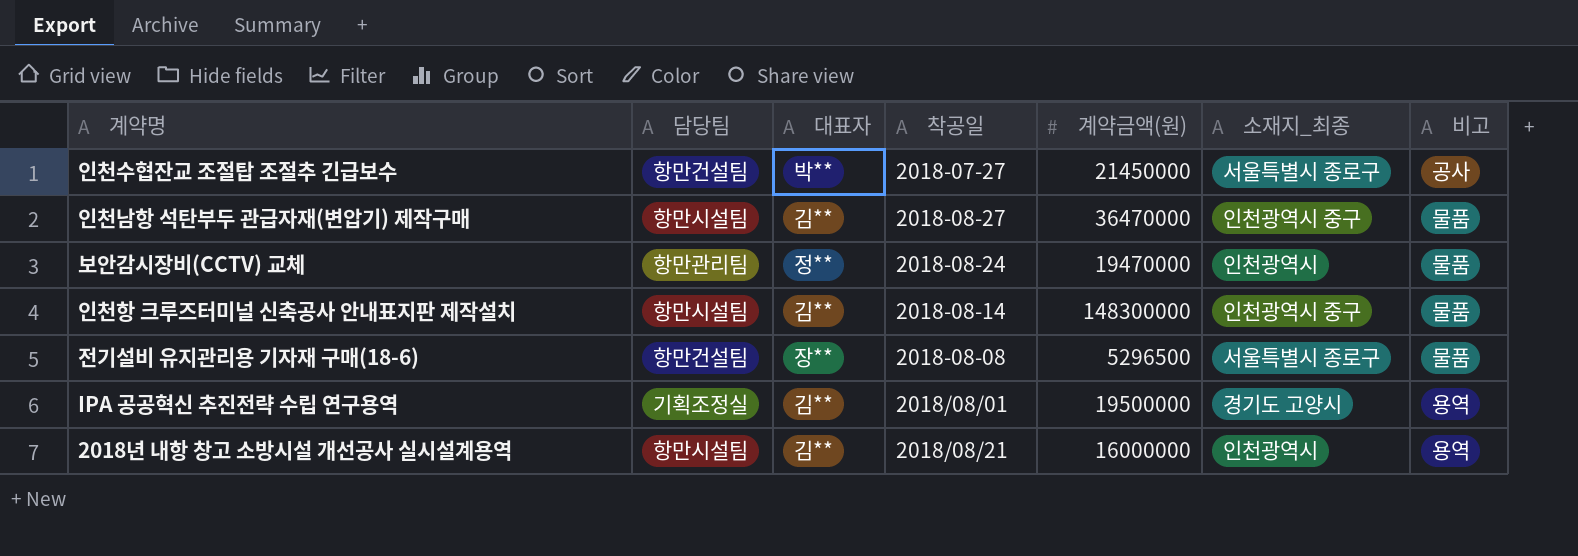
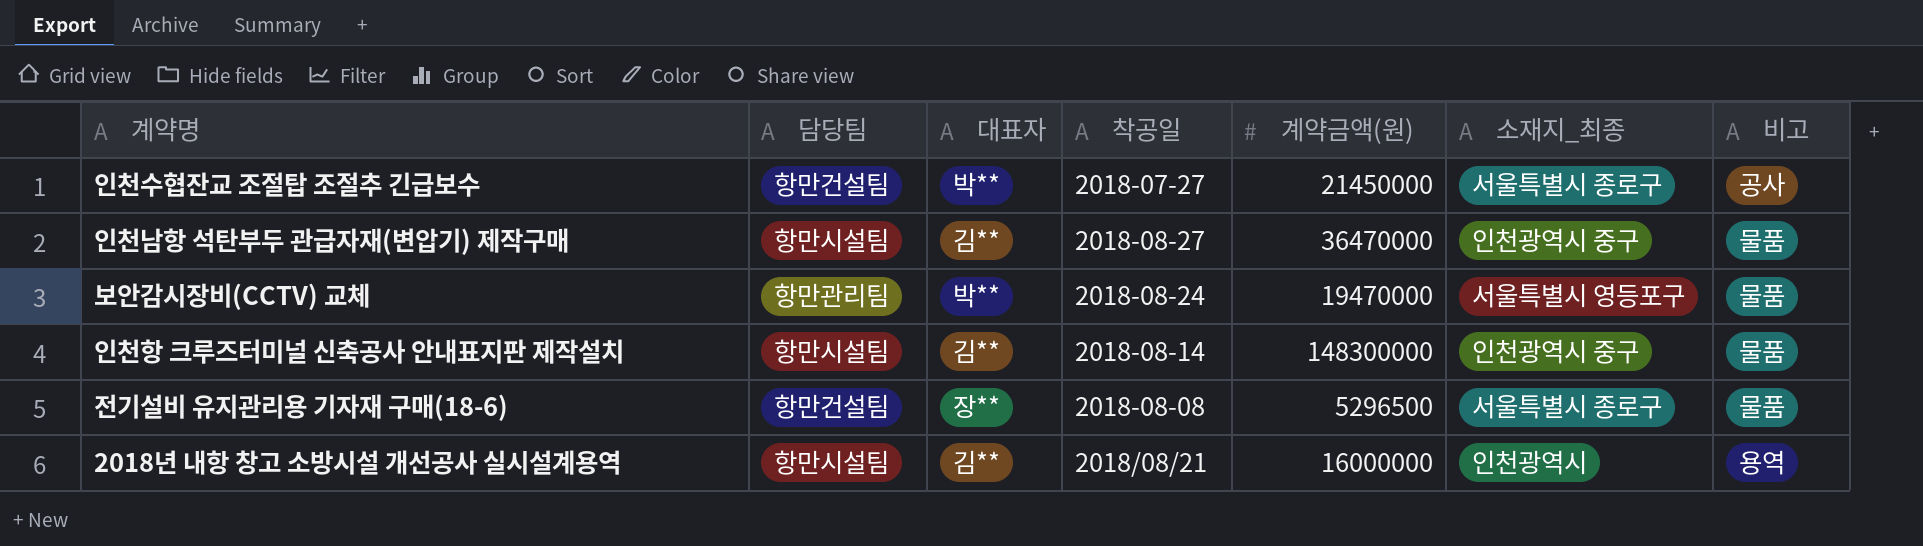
row IPA 공공혁신 추진전략 수립 연구용역: 기획조정실 | 김** | 2018/08/01 | 19500000 | 경기도 고양시 | 용역 -> none
보안감시장비(CCTV) 교체 | 대표자: 정** -> 박**
보안감시장비(CCTV) 교체 | 소재지_최종: 인천광역시 -> 서울특별시 영등포구

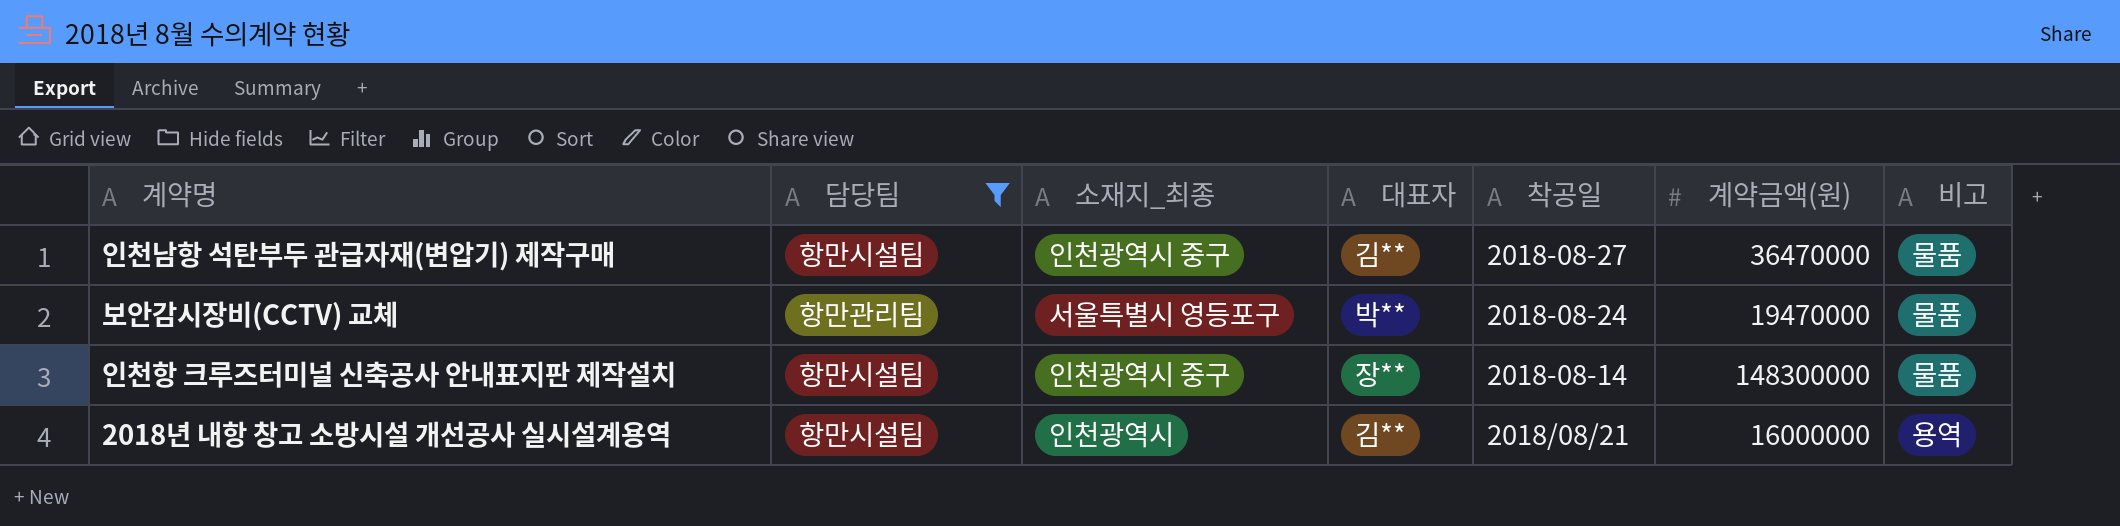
filter: none -> 담당팀 != 항만건설팀
column 소재지_최종 | position: 6 -> 3
인천항 크루즈터미널 신축공사 안내표지판 제작설치 | 대표자: 김** -> 장**

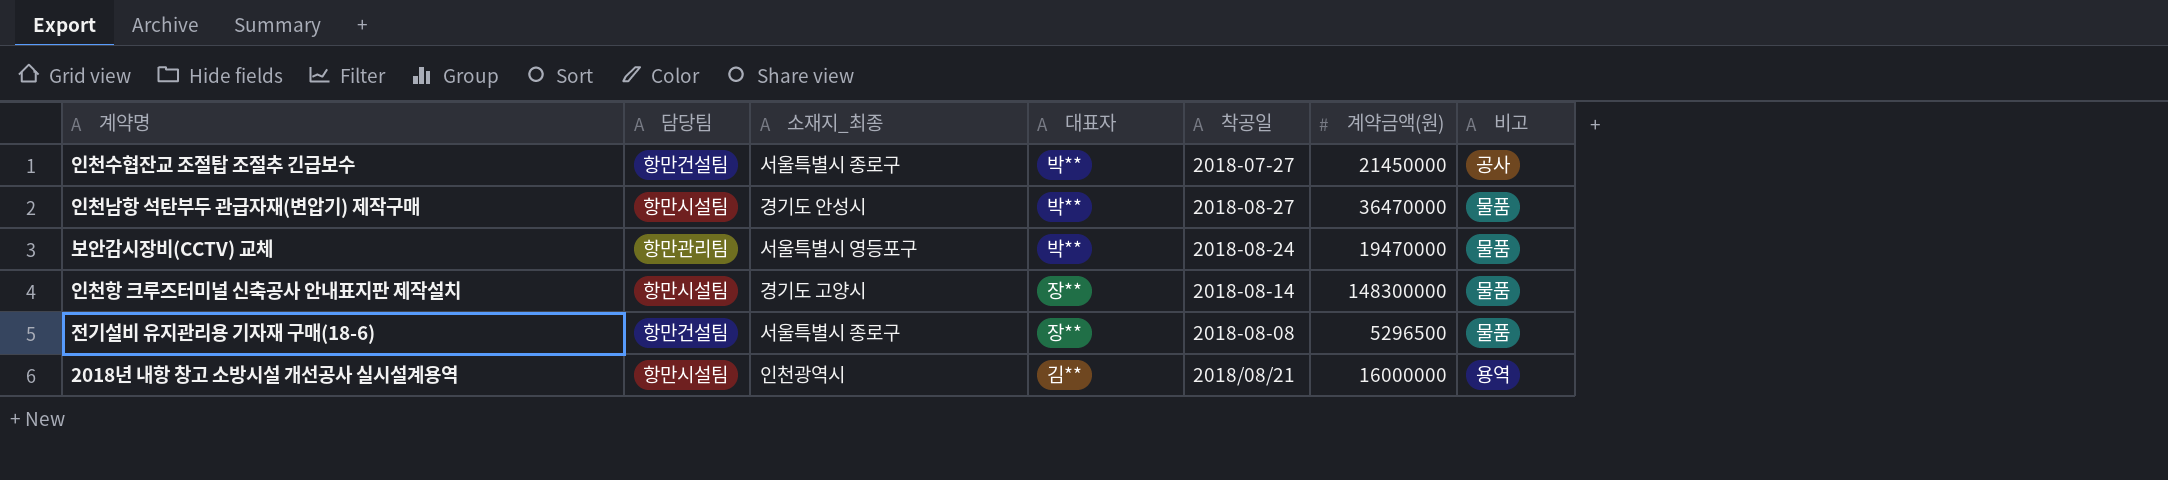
filter: 담당팀 != 항만건설팀 -> none
인천남항 석탄부두 관급자재(변압기) 제작구매 | 소재지_최종: 인천광역시 중구 -> 경기도 안성시
인천남항 석탄부두 관급자재(변압기) 제작구매 | 대표자: 김** -> 박**
인천항 크루즈터미널 신축공사 안내표지판 제작설치 | 소재지_최종: 인천광역시 중구 -> 경기도 고양시

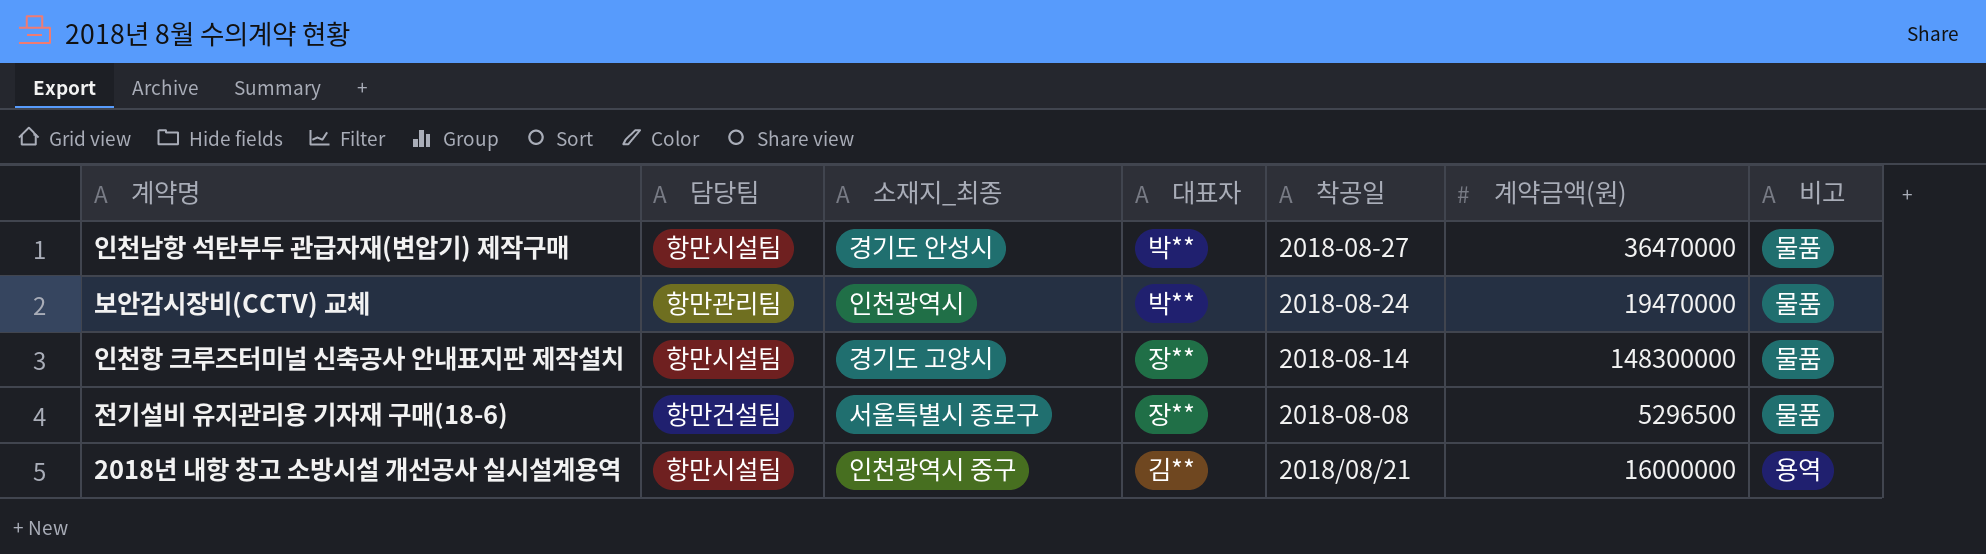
row 인천수협잔교 조절탑 조절추 긴급보수: 항만건설팀 | 서울특별시 종로구 | 박** | 2018-07-27 | 21450000 | 공사 -> none
보안감시장비(CCTV) 교체 | 소재지_최종: 서울특별시 영등포구 -> 인천광역시
2018년 내항 창고 소방시설 개선공사 실시설계용역 | 소재지_최종: 인천광역시 -> 인천광역시 중구

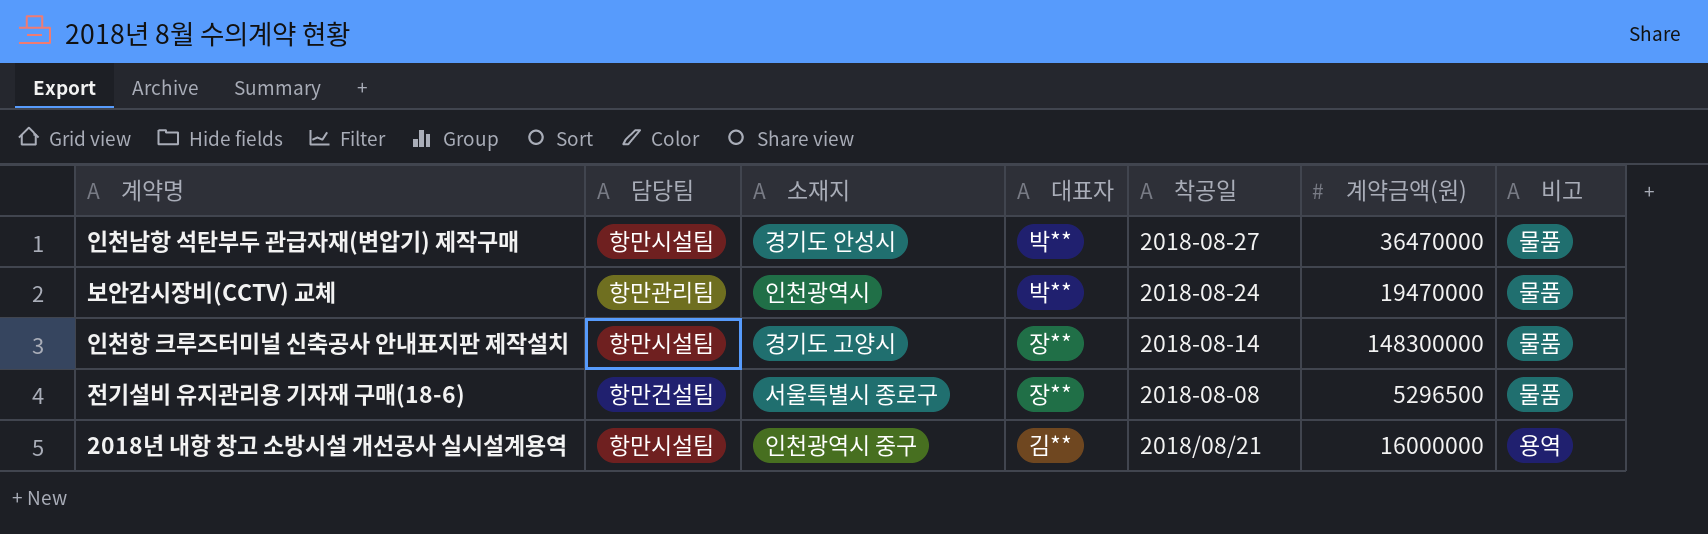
column name: 소재지_최종 -> 소재지

